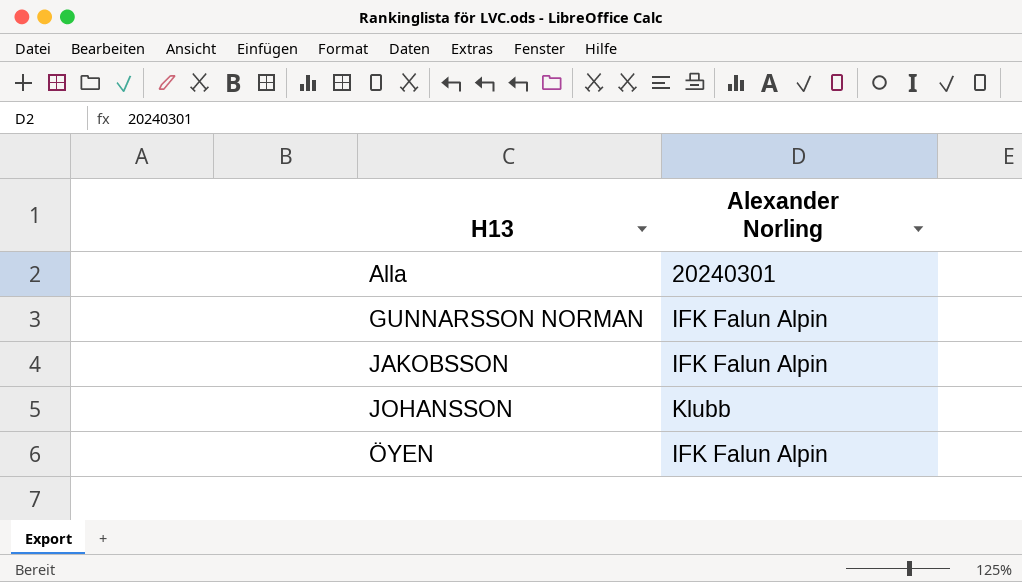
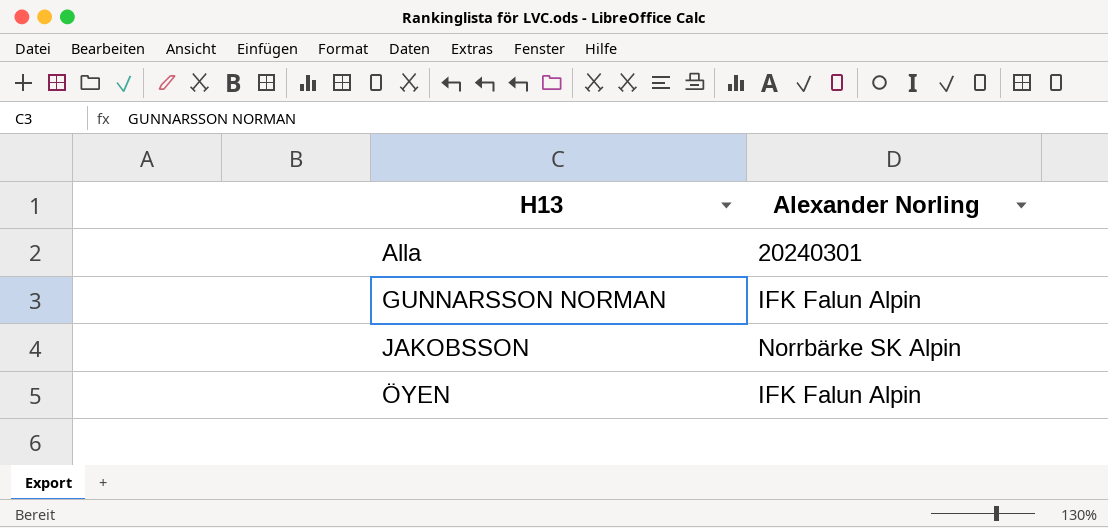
row JOHANSSON: Klubb -> none
JAKOBSSON | Alexander Norling: IFK Falun Alpin -> Norrbärke SK Alpin

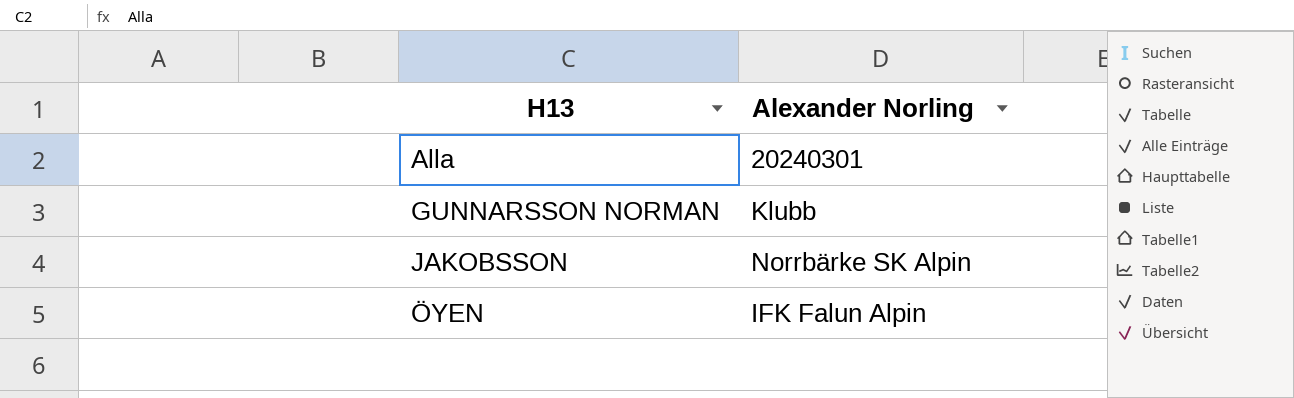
GUNNARSSON NORMAN | Alexander Norling: IFK Falun Alpin -> Klubb

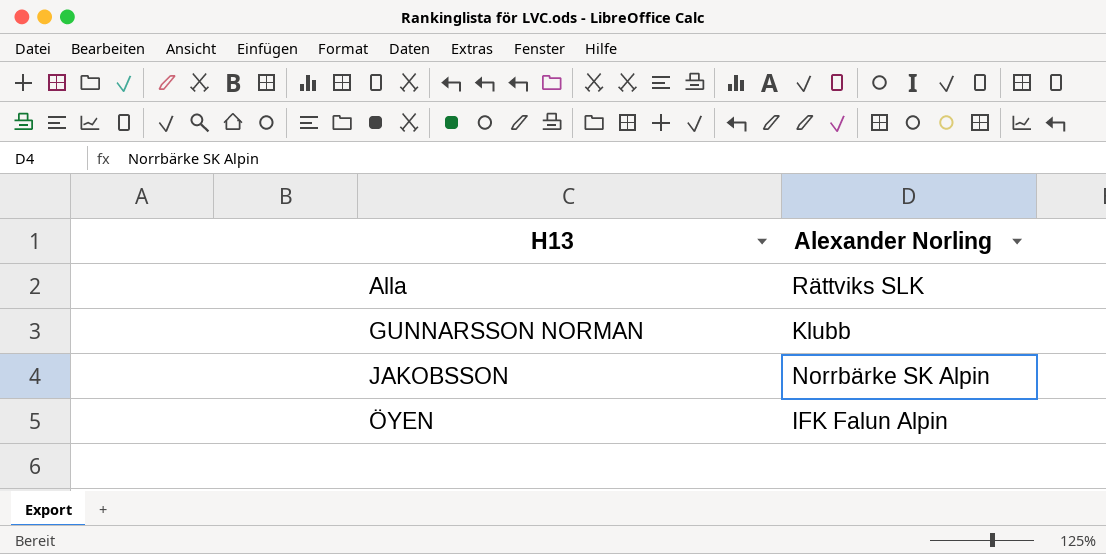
Alla | Alexander Norling: 20240301 -> Rättviks SLK

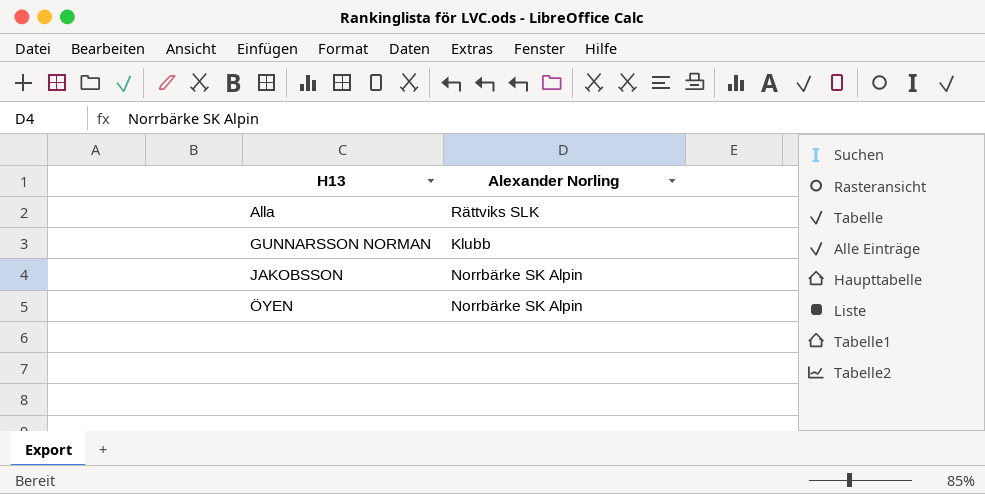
ÖYEN | Alexander Norling: IFK Falun Alpin -> Norrbärke SK Alpin

